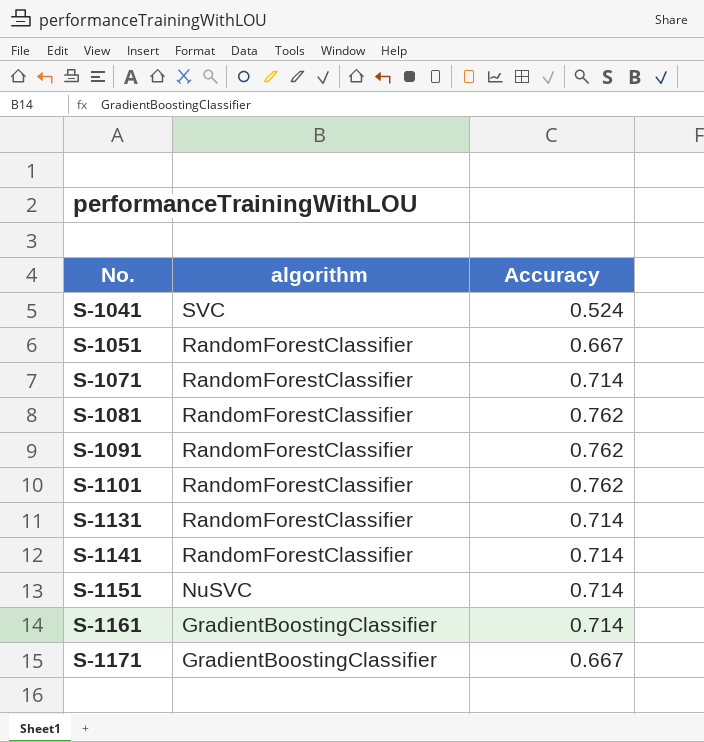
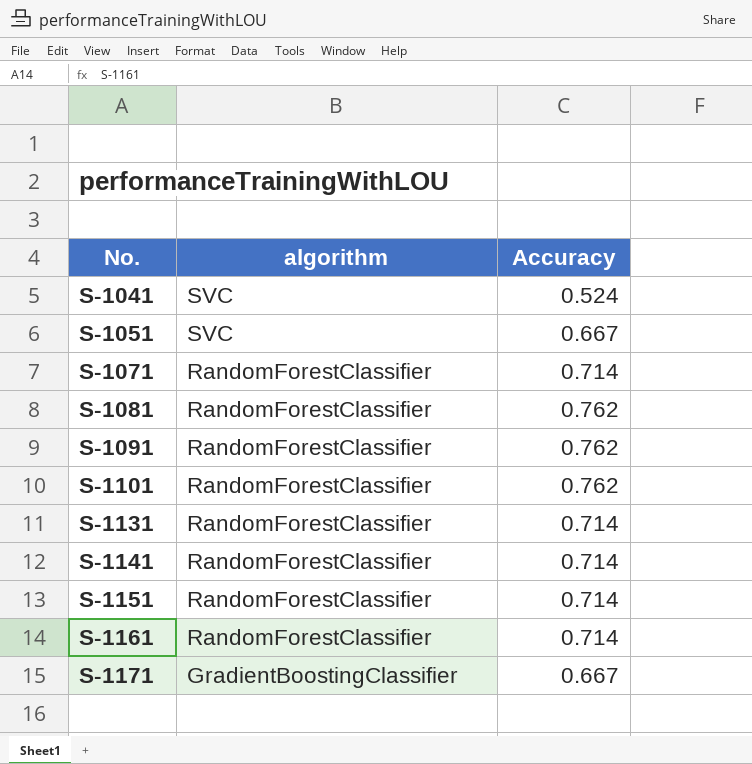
S-1051 | algorithm: RandomForestClassifier -> SVC
S-1151 | algorithm: NuSVC -> RandomForestClassifier
S-1161 | algorithm: GradientBoostingClassifier -> RandomForestClassifier

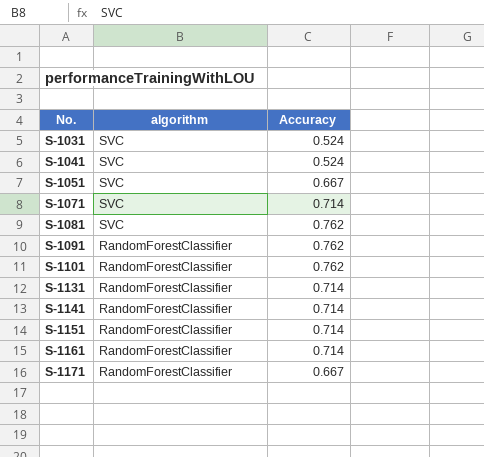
row S-1031: none -> SVC | 0.524
S-1071 | algorithm: RandomForestClassifier -> SVC
S-1081 | algorithm: RandomForestClassifier -> SVC
S-1171 | algorithm: GradientBoostingClassifier -> RandomForestClassifier

